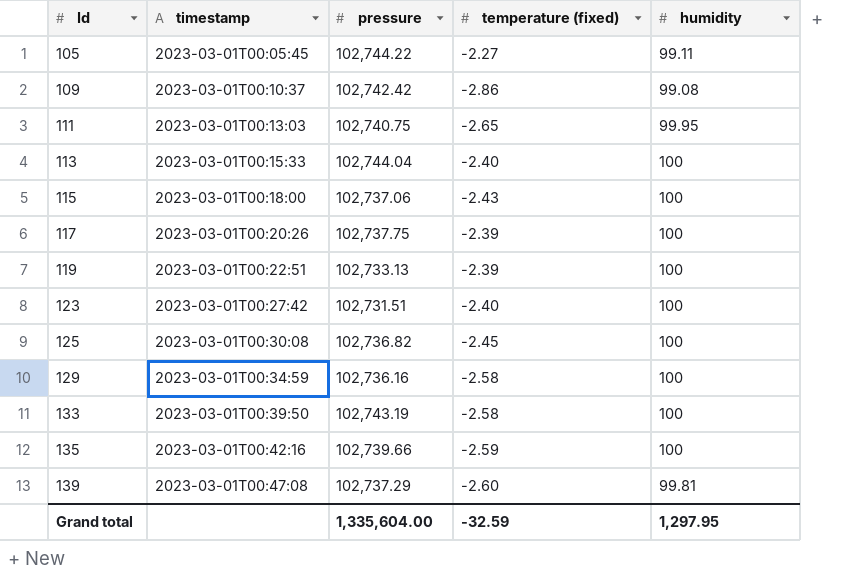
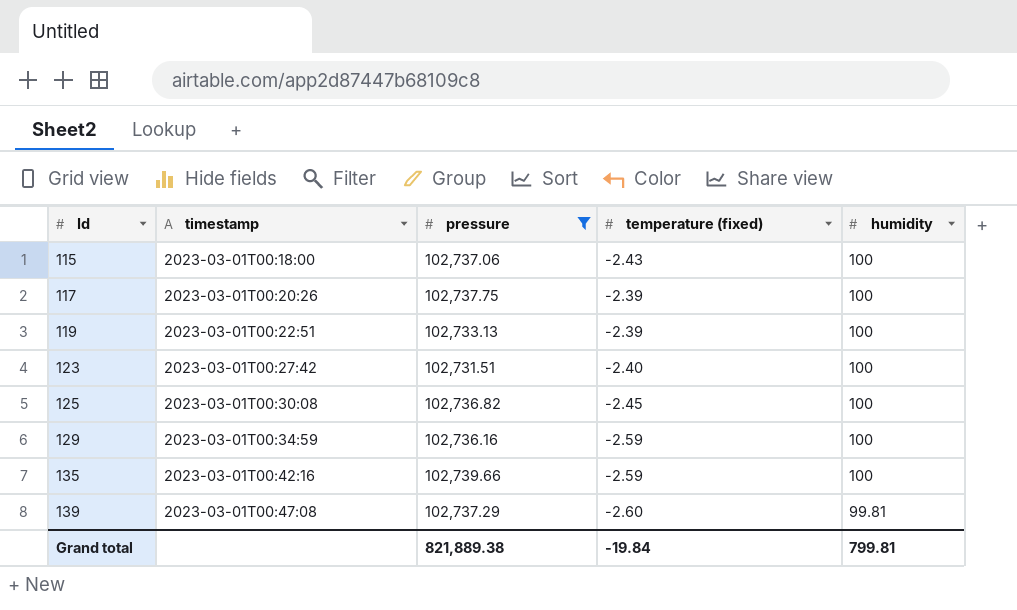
filter: none -> pressure <= 102,739.66
129 | temperature (fixed): -2.58 -> -2.59
Grand total | pressure: 1,335,604.00 -> 821,889.38
Grand total | temperature (fixed): -32.59 -> -19.84
Grand total | humidity: 1,297.95 -> 799.81

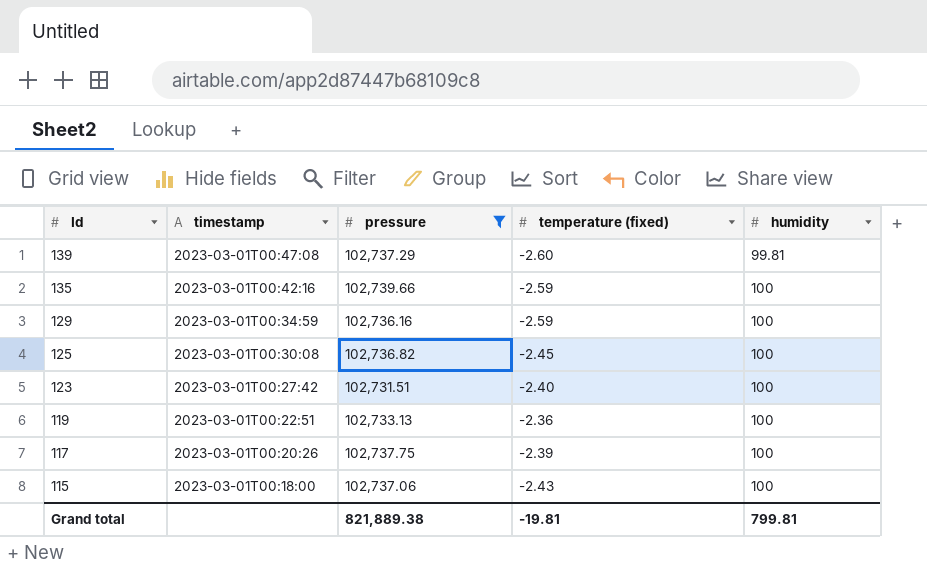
row order: Id ascending -> Id descending
119 | temperature (fixed): -2.39 -> -2.36
Grand total | temperature (fixed): -19.84 -> -19.81

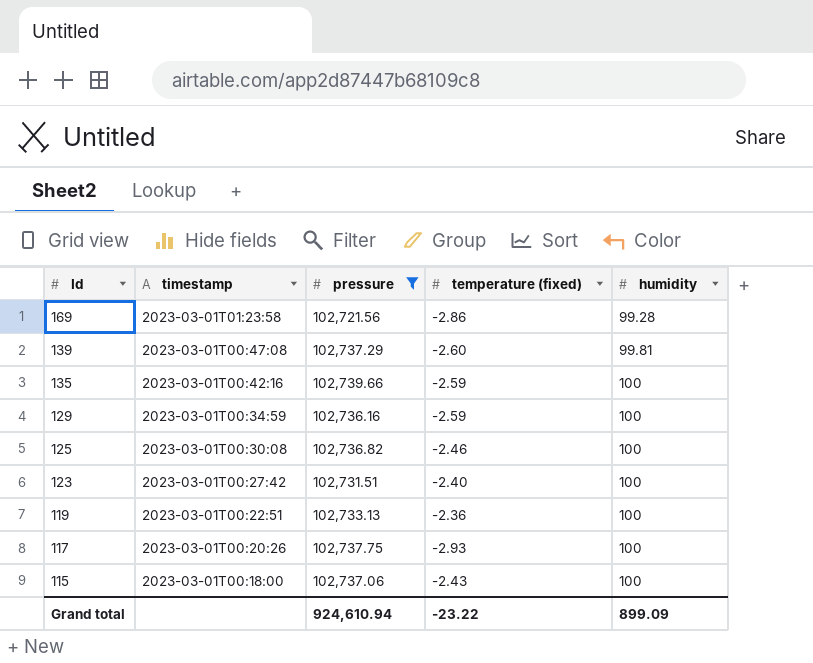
row 169: none -> 2023-03-01T01:23:58 | 102,721.56 | -2.86 | 99.28
125 | temperature (fixed): -2.45 -> -2.46
117 | temperature (fixed): -2.39 -> -2.93
Grand total | pressure: 821,889.38 -> 924,610.94
Grand total | temperature (fixed): -19.81 -> -23.22
Grand total | humidity: 799.81 -> 899.09

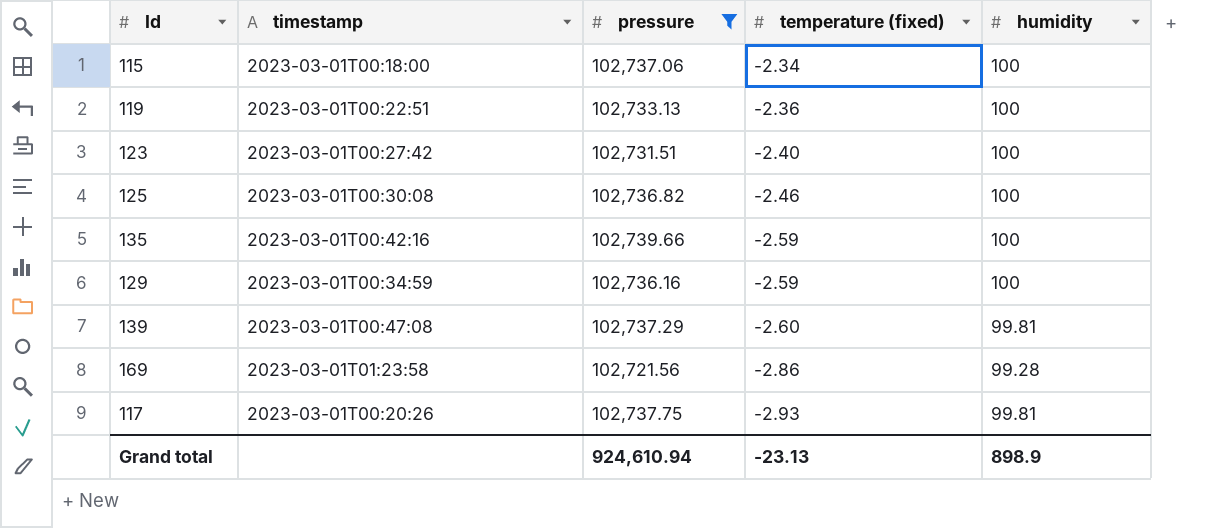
row order: Id descending -> temperature (fixed) descending
115 | temperature (fixed): -2.43 -> -2.34
117 | humidity: 100 -> 99.81
Grand total | temperature (fixed): -23.22 -> -23.13
Grand total | humidity: 899.09 -> 898.9

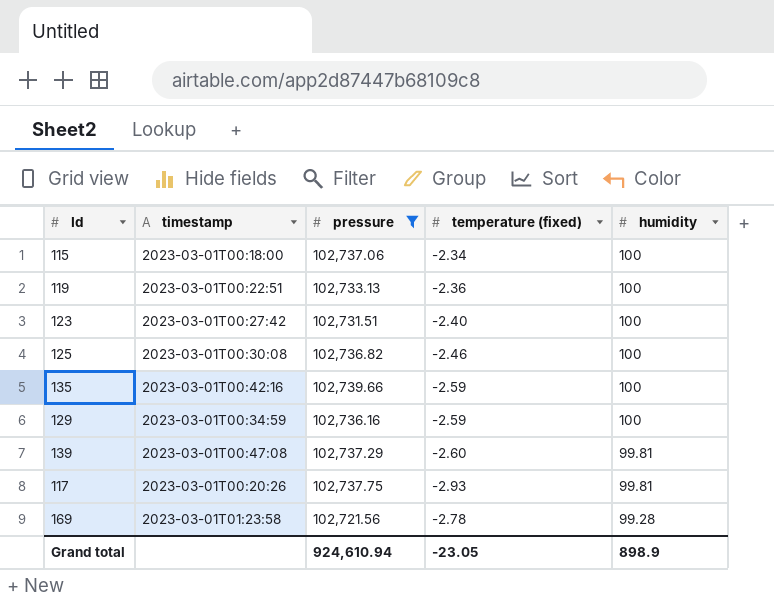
row order: temperature (fixed) descending -> humidity descending
169 | temperature (fixed): -2.86 -> -2.78
Grand total | temperature (fixed): -23.13 -> -23.05

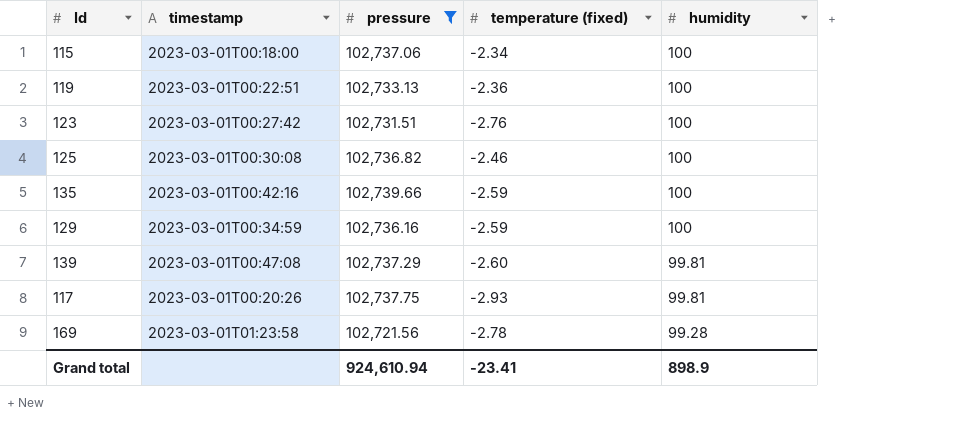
123 | temperature (fixed): -2.40 -> -2.76
Grand total | temperature (fixed): -23.05 -> -23.41

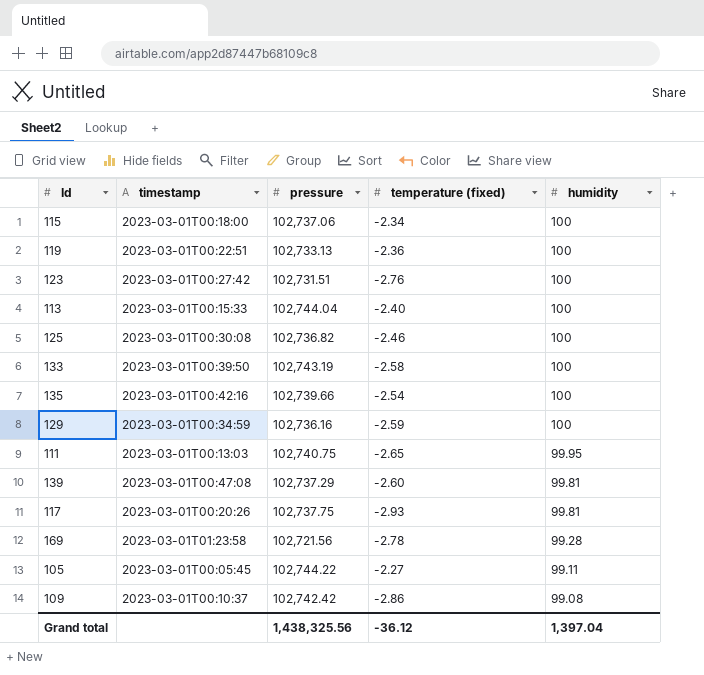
filter: pressure <= 102,739.66 -> none
135 | temperature (fixed): -2.59 -> -2.54
Grand total | pressure: 924,610.94 -> 1,438,325.56
Grand total | temperature (fixed): -23.41 -> -36.12
Grand total | humidity: 898.9 -> 1,397.04

